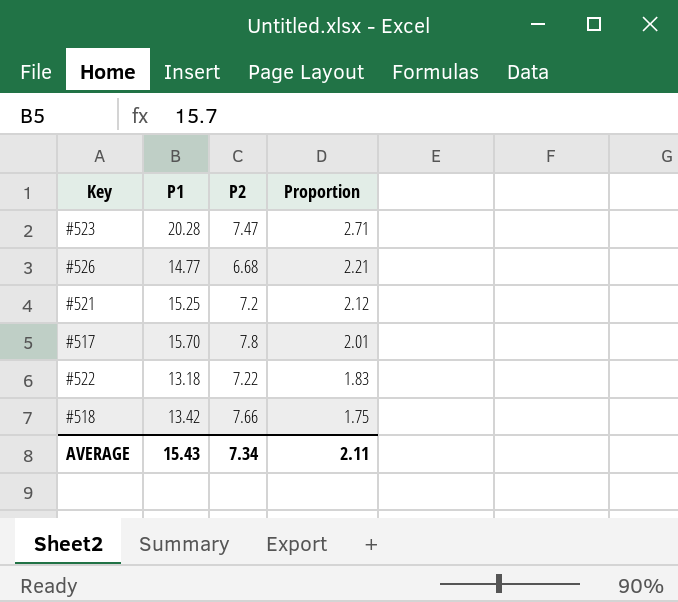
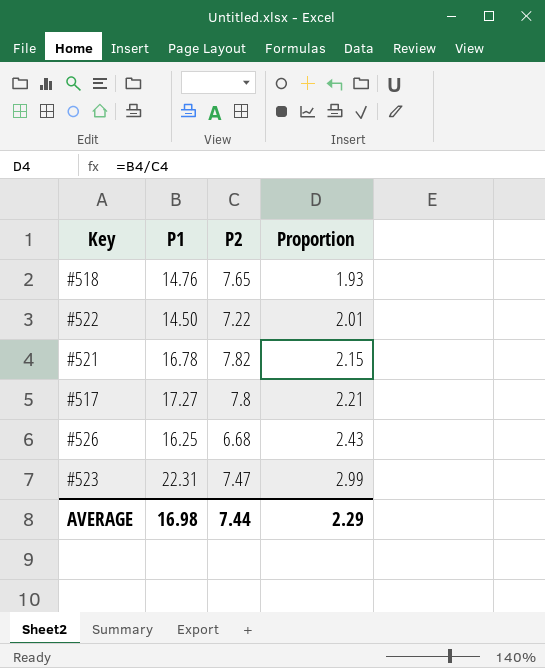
row order: Proportion descending -> Proportion ascending
#518 | P1: 13.42 -> 14.76
#518 | P2: 7.66 -> 7.65
#518 | Proportion: 1.75 -> 1.93
#522 | P1: 13.18 -> 14.50
#522 | Proportion: 1.83 -> 2.01
#521 | P1: 15.25 -> 16.78
#521 | P2: 7.2 -> 7.82
#521 | Proportion: 2.12 -> 2.15
#517 | P1: 15.70 -> 17.27
#517 | Proportion: 2.01 -> 2.21
#526 | P1: 14.77 -> 16.25
#526 | Proportion: 2.21 -> 2.43
#523 | P1: 20.28 -> 22.31
#523 | Proportion: 2.71 -> 2.99
AVERAGE | P1: 15.43 -> 16.98
AVERAGE | P2: 7.34 -> 7.44
AVERAGE | Proportion: 2.11 -> 2.29

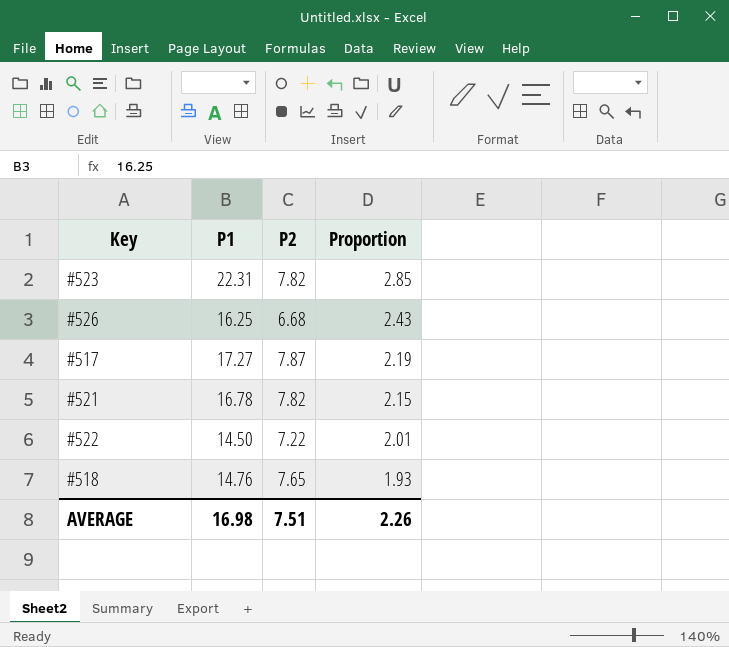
row order: Proportion ascending -> Proportion descending
#523 | P2: 7.47 -> 7.82
#523 | Proportion: 2.99 -> 2.85
#517 | P2: 7.8 -> 7.87
#517 | Proportion: 2.21 -> 2.19
AVERAGE | P2: 7.44 -> 7.51
AVERAGE | Proportion: 2.29 -> 2.26

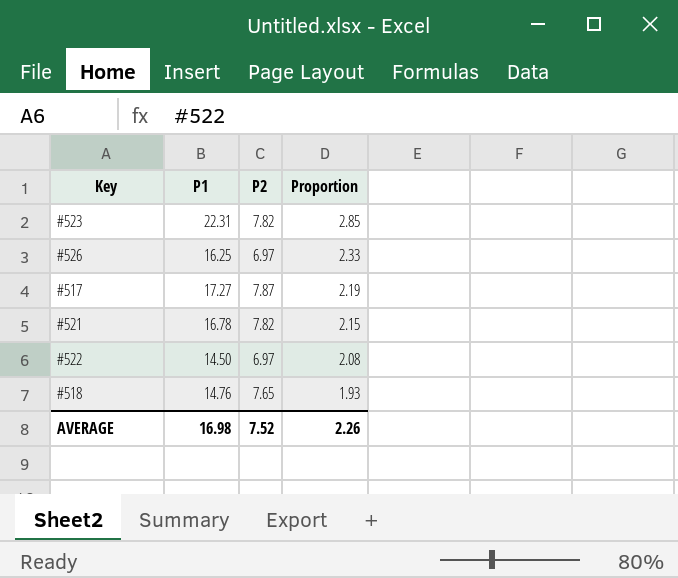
#526 | P2: 6.68 -> 6.97
#526 | Proportion: 2.43 -> 2.33
#522 | P2: 7.22 -> 6.97
#522 | Proportion: 2.01 -> 2.08
AVERAGE | P2: 7.51 -> 7.52

